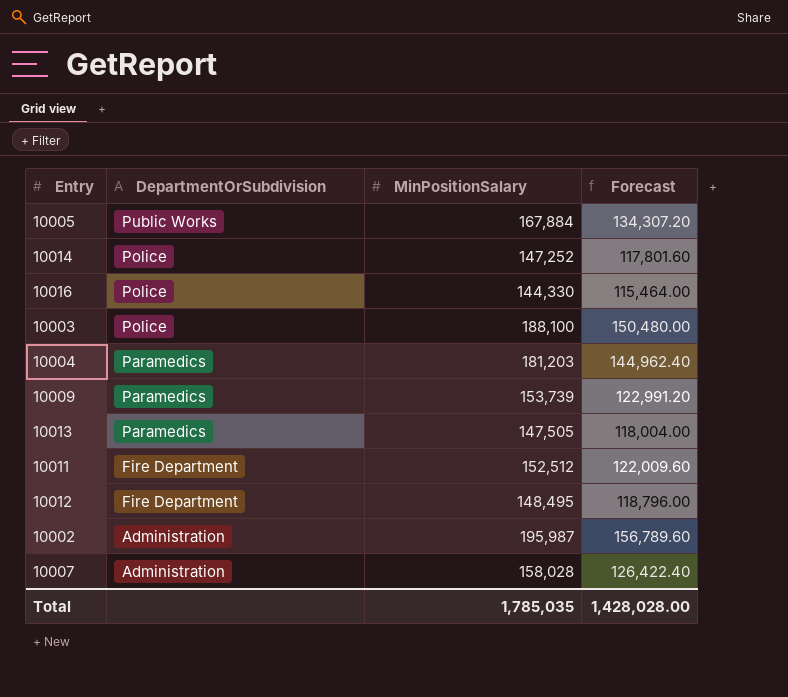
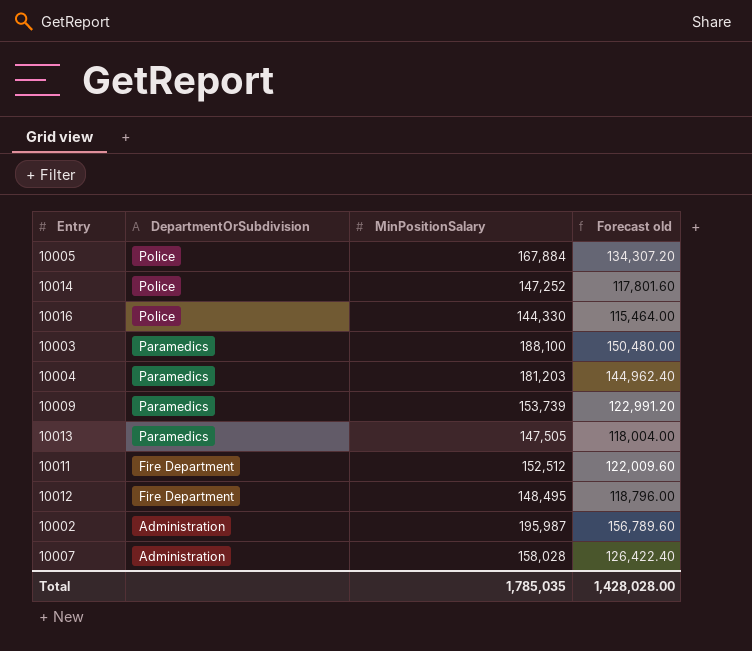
column name: Forecast -> Forecast old
10005 | DepartmentOrSubdivision: Public Works -> Police
10003 | DepartmentOrSubdivision: Police -> Paramedics

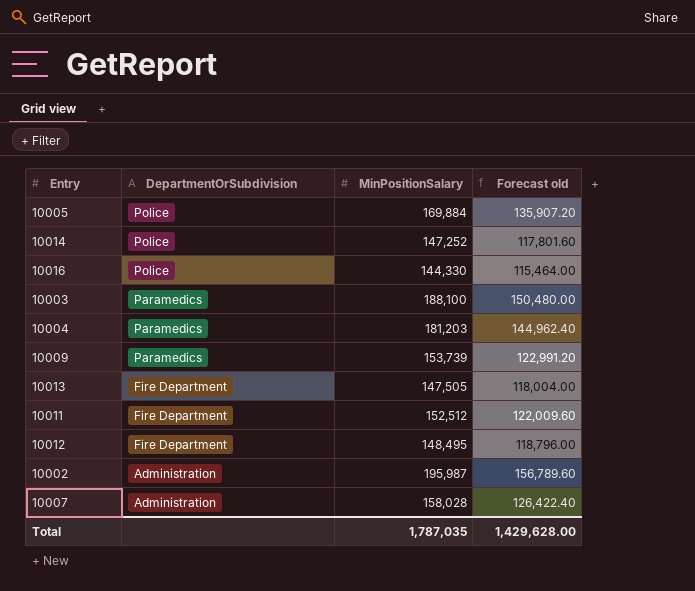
10005 | MinPositionSalary: 167,884 -> 169,884
10005 | Forecast old: 134,307.20 -> 135,907.20
10013 | DepartmentOrSubdivision: Paramedics -> Fire Department
Total | MinPositionSalary: 1,785,035 -> 1,787,035
Total | Forecast old: 1,428,028.00 -> 1,429,628.00

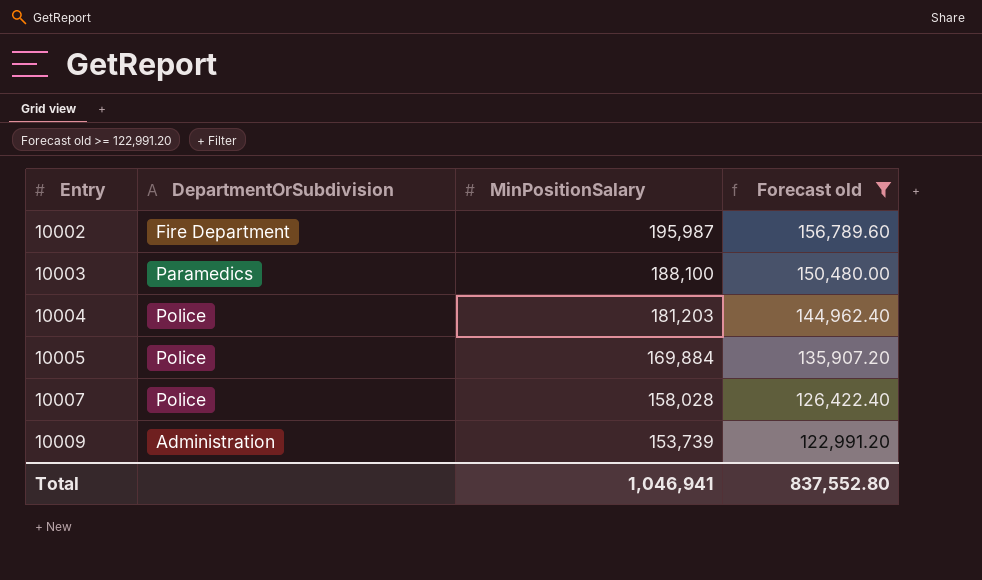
filter: none -> Forecast old >= 122,991.20
row order: DepartmentOrSubdivision descending -> Entry ascending
10002 | DepartmentOrSubdivision: Administration -> Fire Department
10004 | DepartmentOrSubdivision: Paramedics -> Police
10007 | DepartmentOrSubdivision: Administration -> Police
10009 | DepartmentOrSubdivision: Paramedics -> Administration
Total | MinPositionSalary: 1,787,035 -> 1,046,941
Total | Forecast old: 1,429,628.00 -> 837,552.80

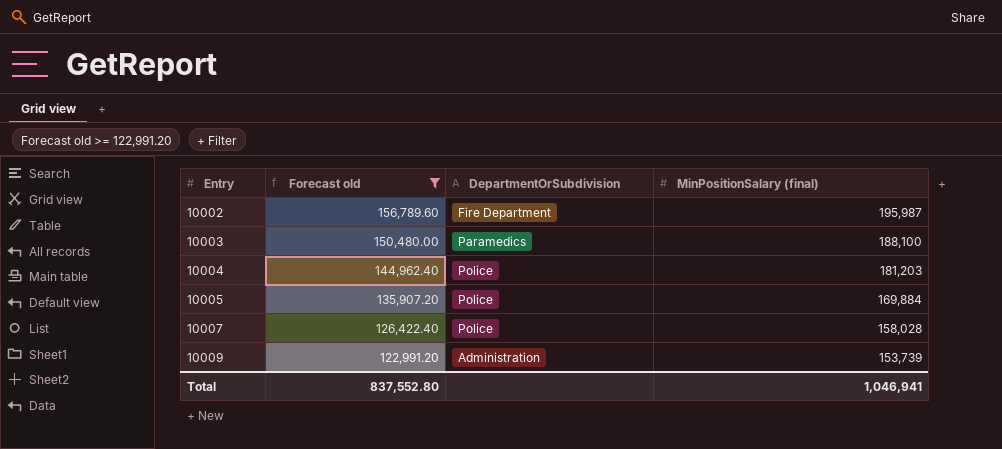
column Forecast old | position: 4 -> 2
column name: MinPositionSalary -> MinPositionSalary (final)

